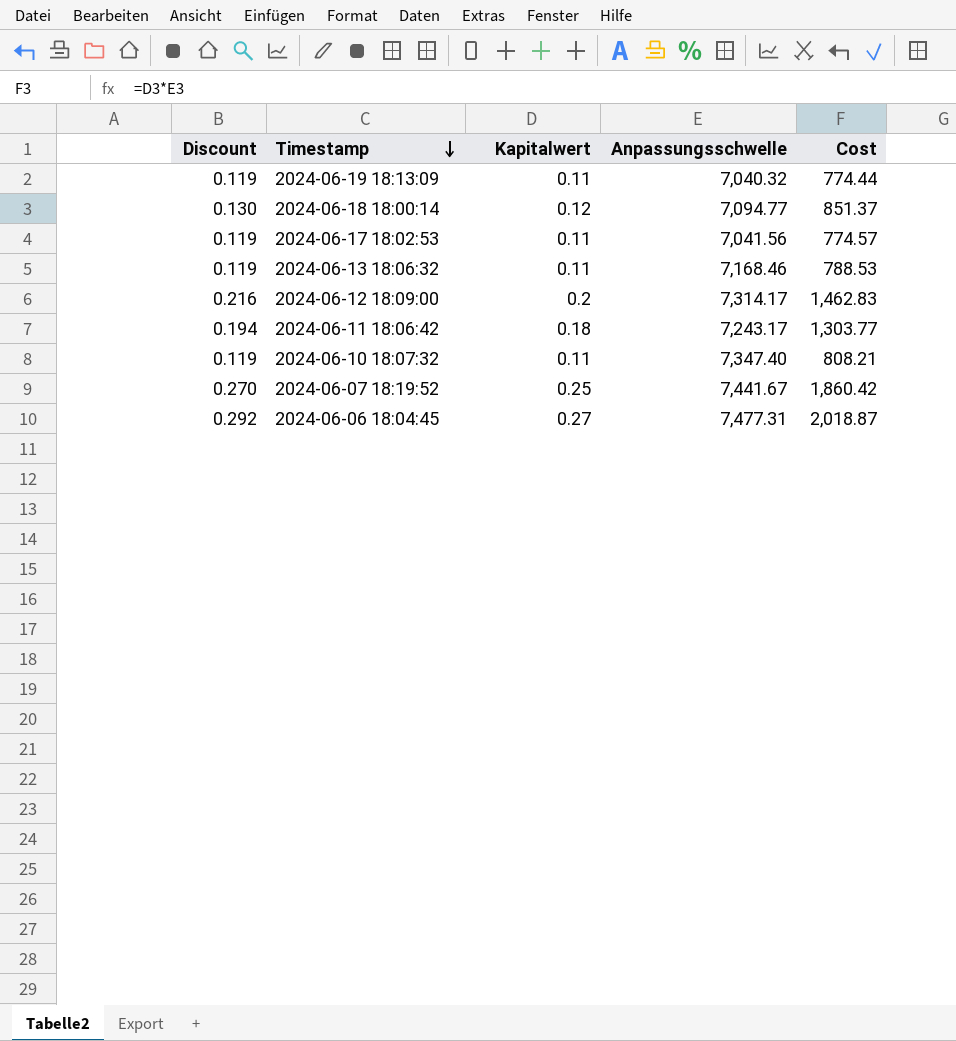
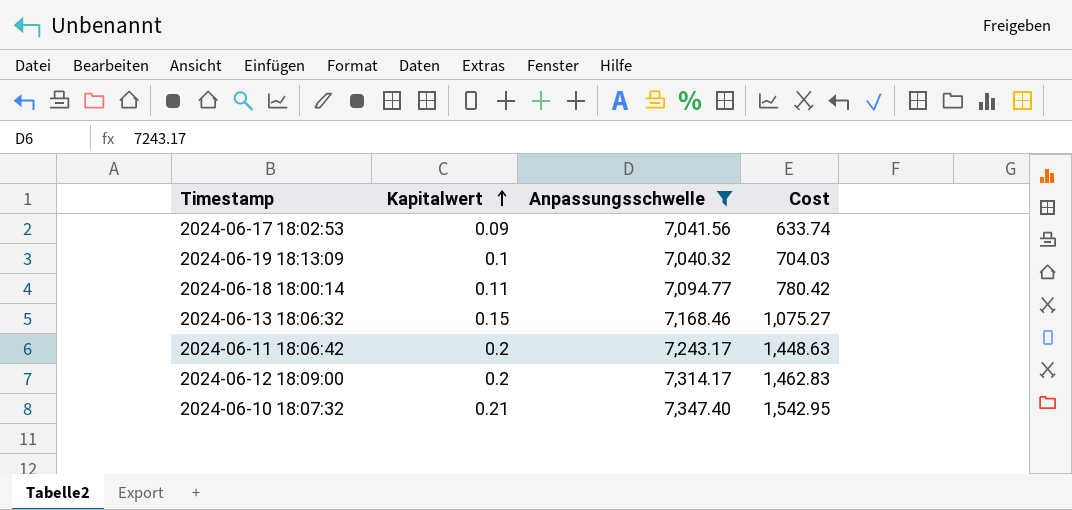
filter: none -> Anpassungsschwelle <= 7,347.40
row order: Timestamp descending -> Kapitalwert ascending
column Discount | formula: [Kapitalwert] * 1.08 -> none
2024-06-17 18:02:53 | Kapitalwert: 0.11 -> 0.09
2024-06-17 18:02:53 | Cost: 774.57 -> 633.74
2024-06-19 18:13:09 | Kapitalwert: 0.11 -> 0.1
2024-06-19 18:13:09 | Cost: 774.44 -> 704.03
2024-06-18 18:00:14 | Kapitalwert: 0.12 -> 0.11
2024-06-18 18:00:14 | Cost: 851.37 -> 780.42
2024-06-13 18:06:32 | Kapitalwert: 0.11 -> 0.15
2024-06-13 18:06:32 | Cost: 788.53 -> 1,075.27
2024-06-11 18:06:42 | Kapitalwert: 0.18 -> 0.2
2024-06-11 18:06:42 | Cost: 1,303.77 -> 1,448.63
2024-06-10 18:07:32 | Kapitalwert: 0.11 -> 0.21
2024-06-10 18:07:32 | Cost: 808.21 -> 1,542.95

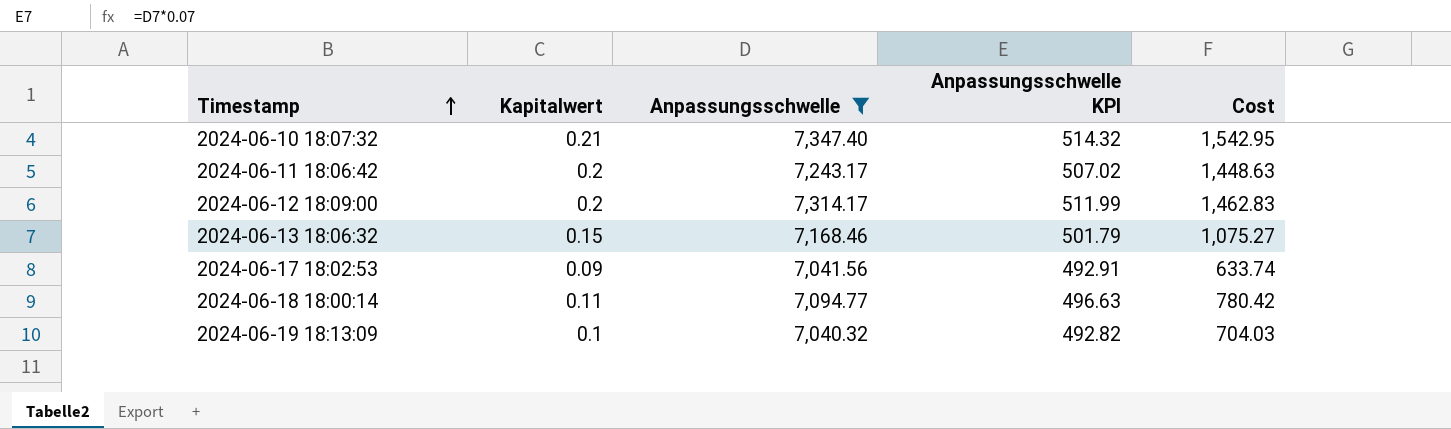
row order: Kapitalwert ascending -> Timestamp ascending
column Anpassungsschwelle KPI | formula: none -> [Anpassungsschwelle] * 0.07

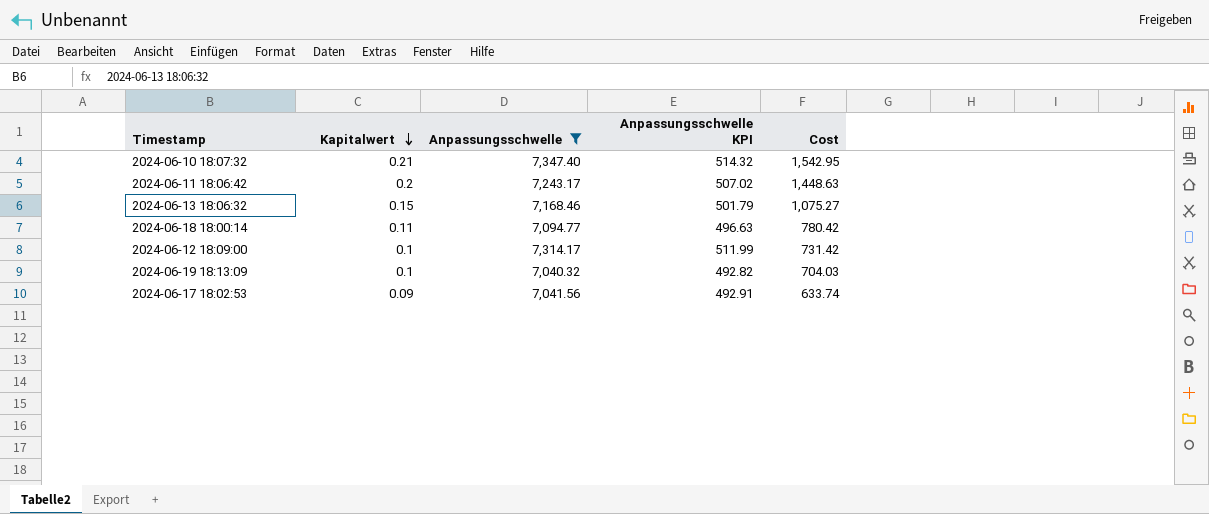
row order: Timestamp ascending -> Kapitalwert descending
2024-06-12 18:09:00 | Kapitalwert: 0.2 -> 0.1
2024-06-12 18:09:00 | Cost: 1,462.83 -> 731.42

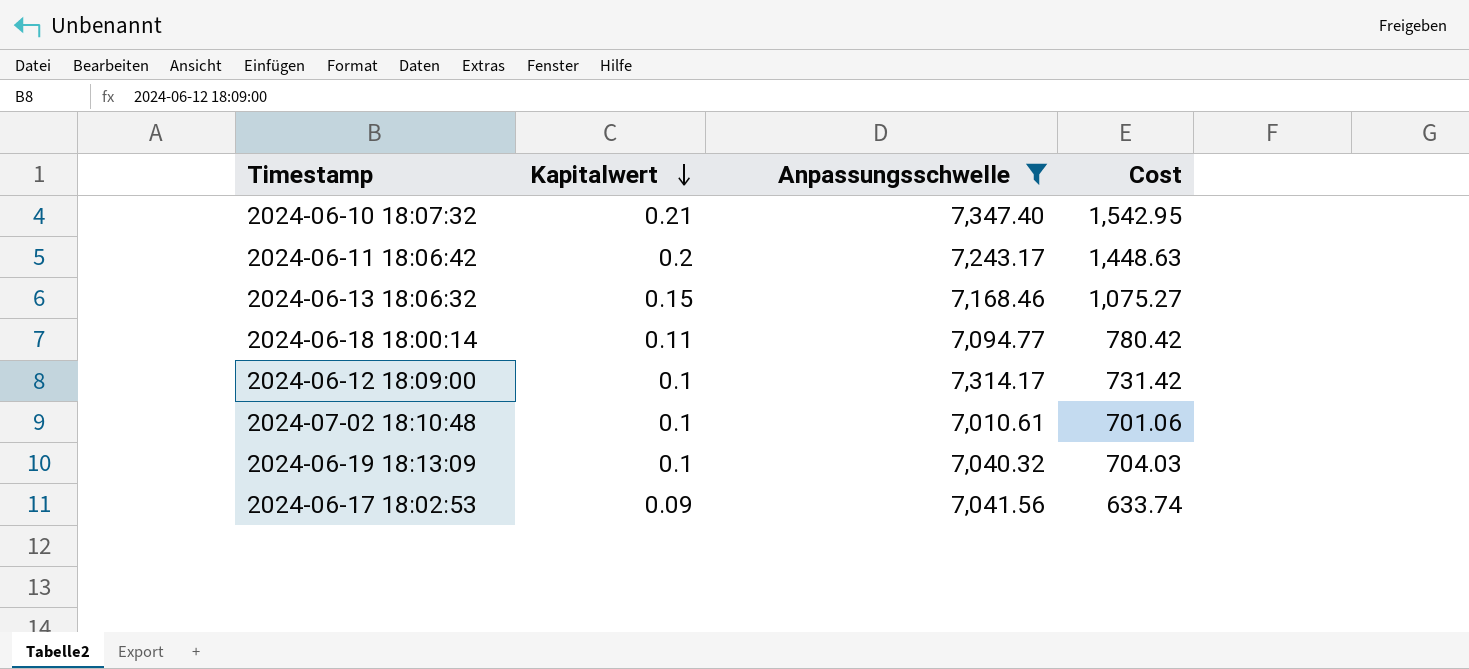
column Anpassungsschwelle KPI | formula: [Anpassungsschwelle] * 0.07 -> none
row 2024-07-02 18:10:48: none -> 0.1 | 7,010.61 | 701.06

